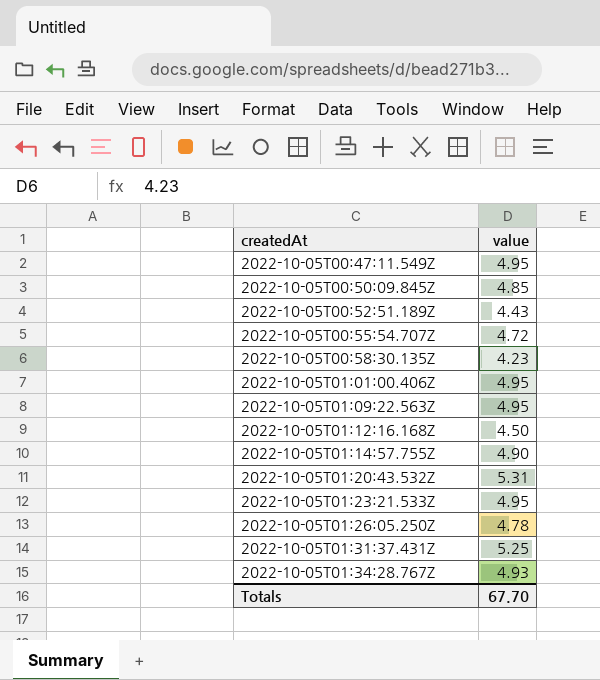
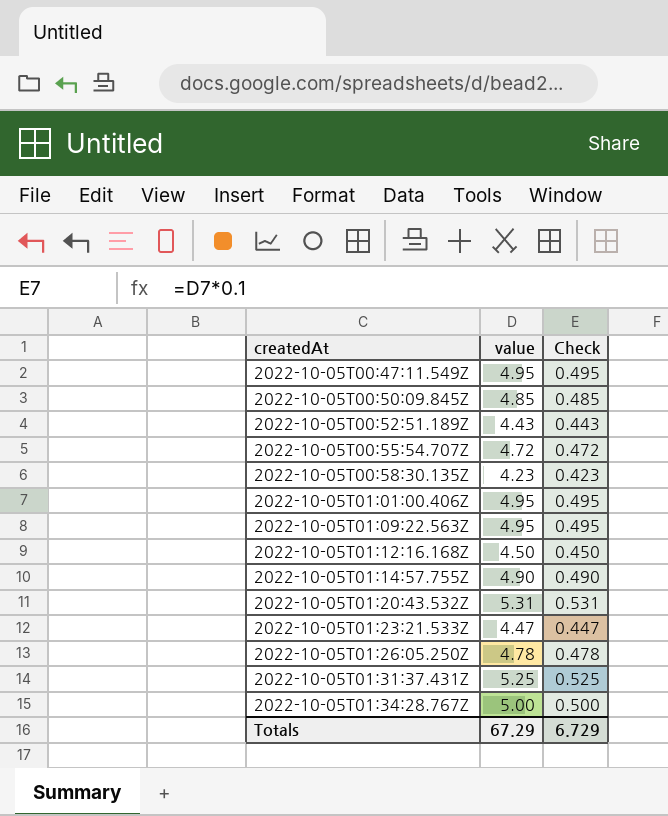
column Check | formula: none -> [value] * 0.1
2022-10-05T01:23:21.533Z | value: 4.95 -> 4.47
2022-10-05T01:34:28.767Z | value: 4.93 -> 5.00
Totals | value: 67.70 -> 67.29

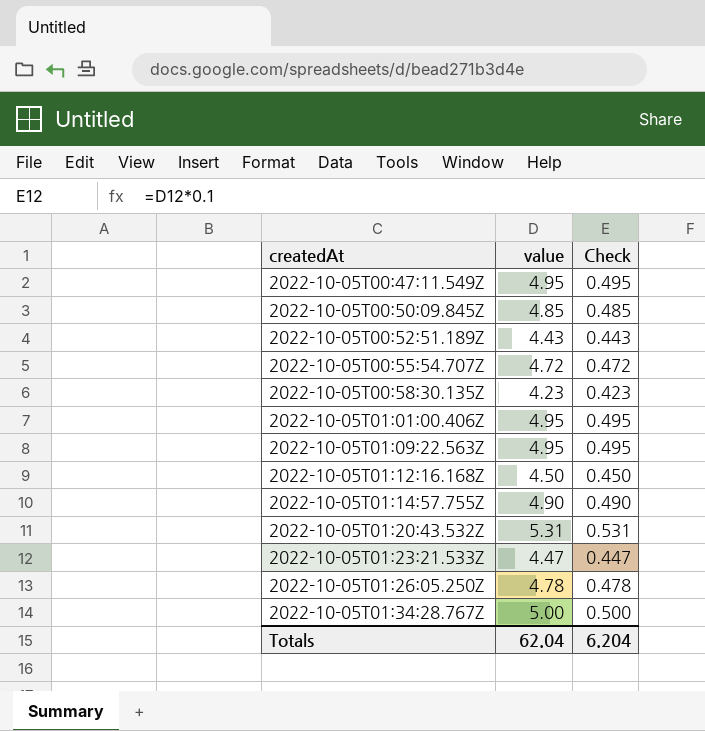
row 2022-10-05T01:31:37.431Z: 5.25 | 0.525 -> none
Totals | value: 67.29 -> 62.04
Totals | Check: 6.729 -> 6.204

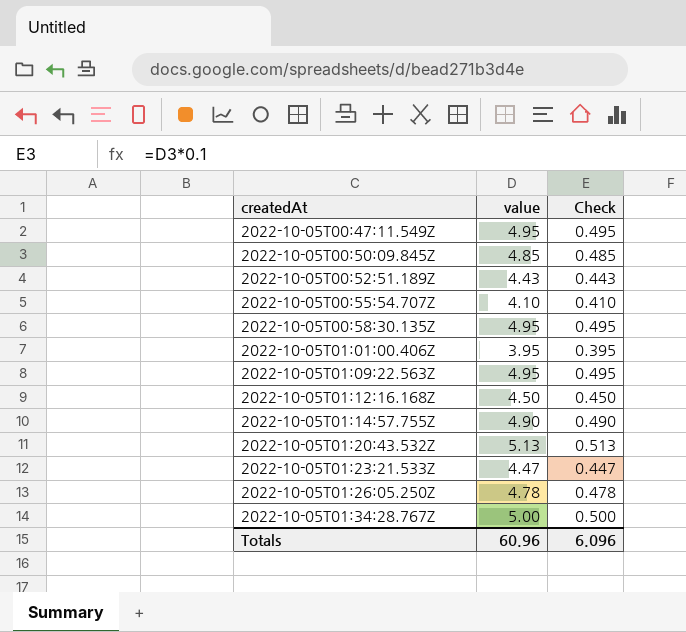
2022-10-05T00:55:54.707Z | value: 4.72 -> 4.10
2022-10-05T00:55:54.707Z | Check: 0.472 -> 0.410
2022-10-05T00:58:30.135Z | value: 4.23 -> 4.95
2022-10-05T00:58:30.135Z | Check: 0.423 -> 0.495
2022-10-05T01:01:00.406Z | value: 4.95 -> 3.95
2022-10-05T01:01:00.406Z | Check: 0.495 -> 0.395
2022-10-05T01:20:43.532Z | value: 5.31 -> 5.13
2022-10-05T01:20:43.532Z | Check: 0.531 -> 0.513
Totals | value: 62.04 -> 60.96
Totals | Check: 6.204 -> 6.096

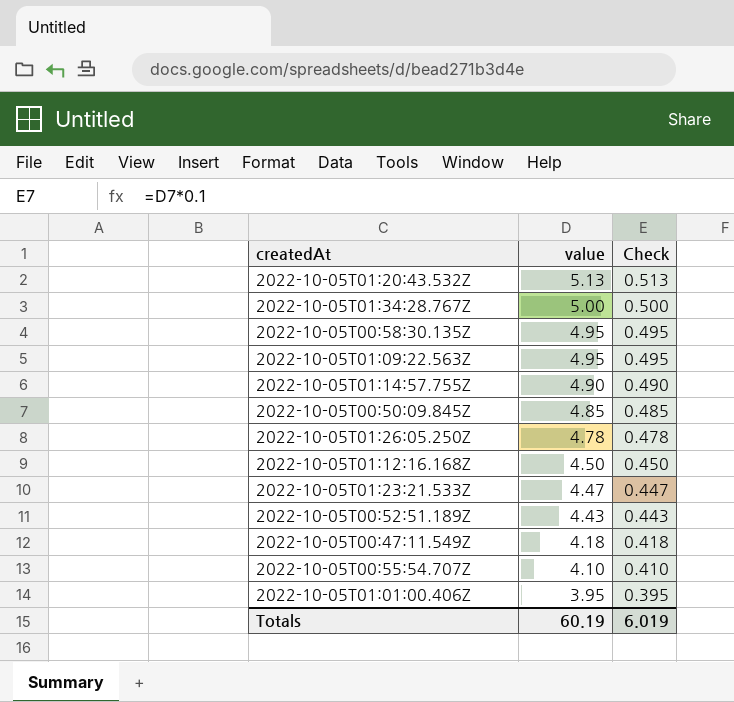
row order: createdAt ascending -> value descending
2022-10-05T00:47:11.549Z | value: 4.95 -> 4.18
2022-10-05T00:47:11.549Z | Check: 0.495 -> 0.418
Totals | value: 60.96 -> 60.19
Totals | Check: 6.096 -> 6.019

